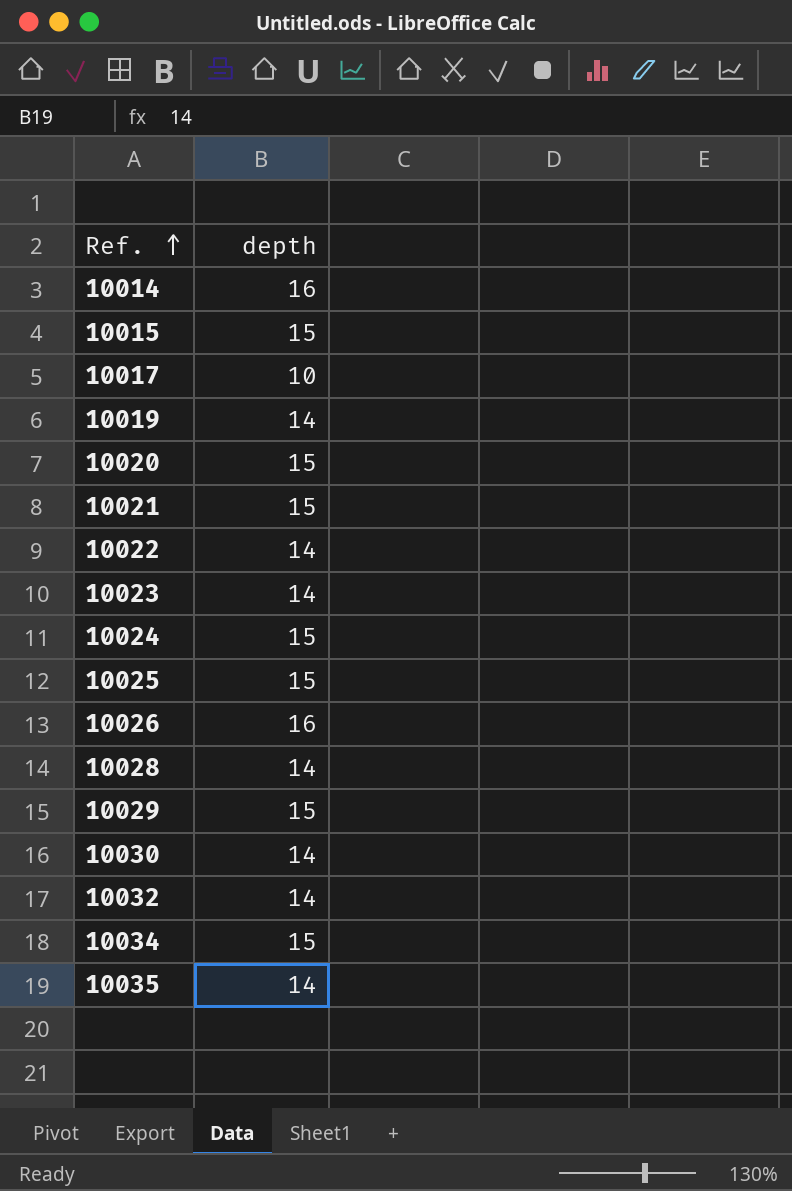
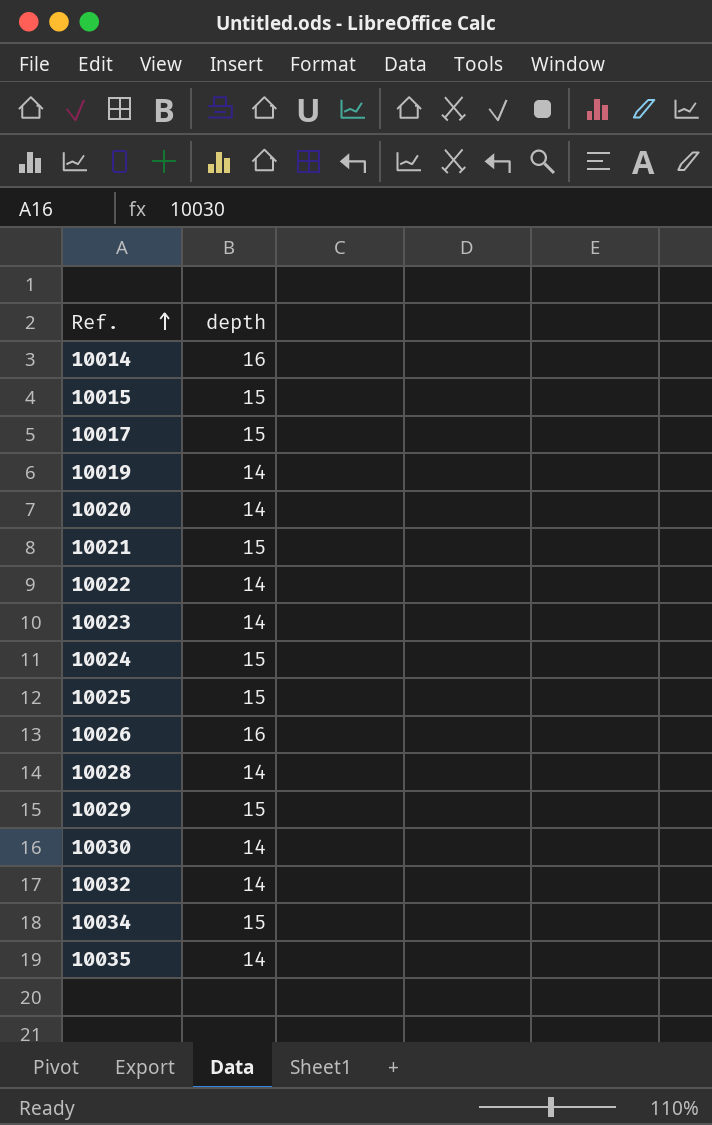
10017 | depth: 10 -> 15
10020 | depth: 15 -> 14

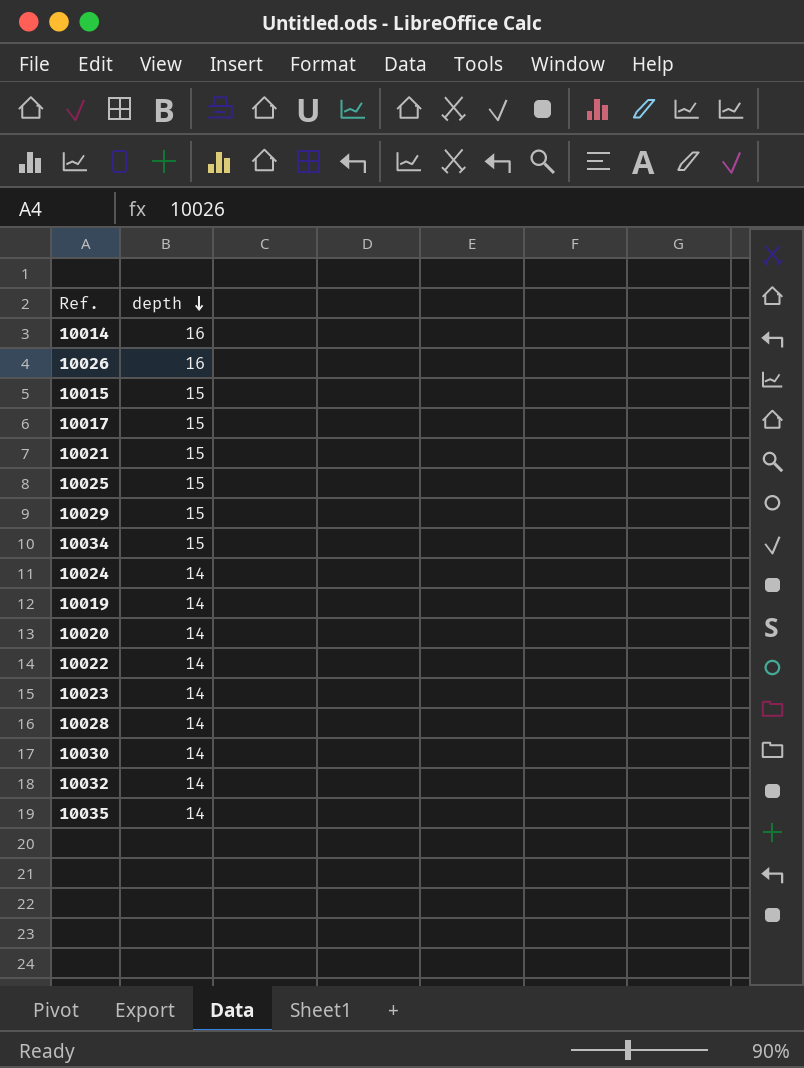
row order: Ref. ascending -> depth descending
10024 | depth: 15 -> 14

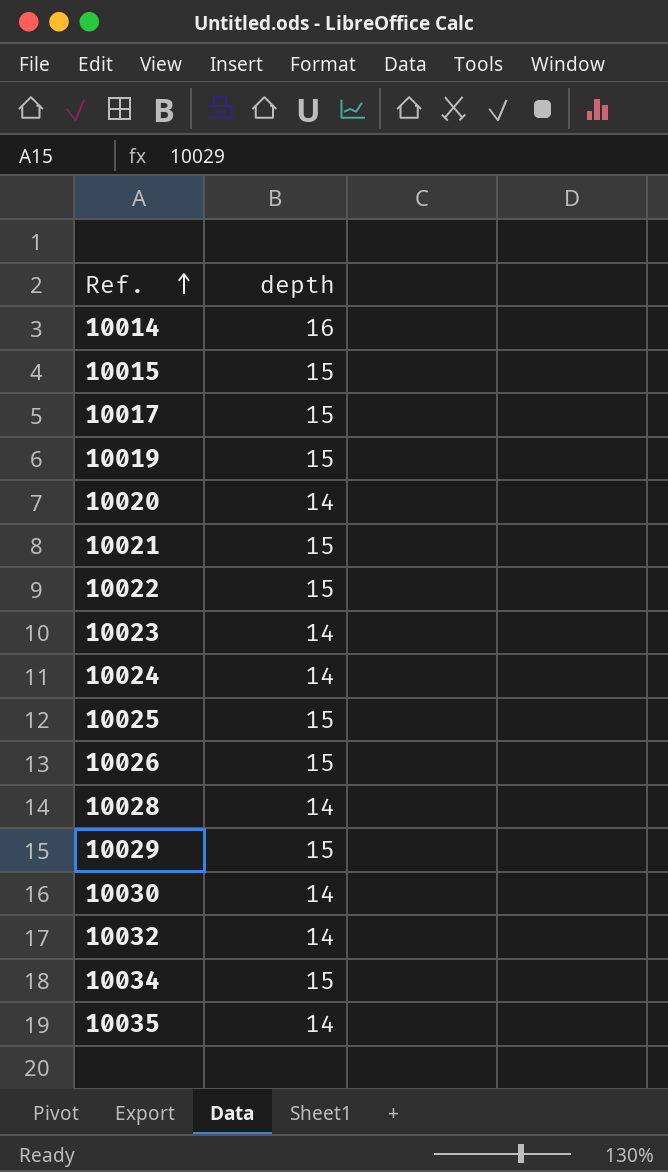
row order: depth descending -> Ref. ascending
10019 | depth: 14 -> 15
10022 | depth: 14 -> 15
10026 | depth: 16 -> 15

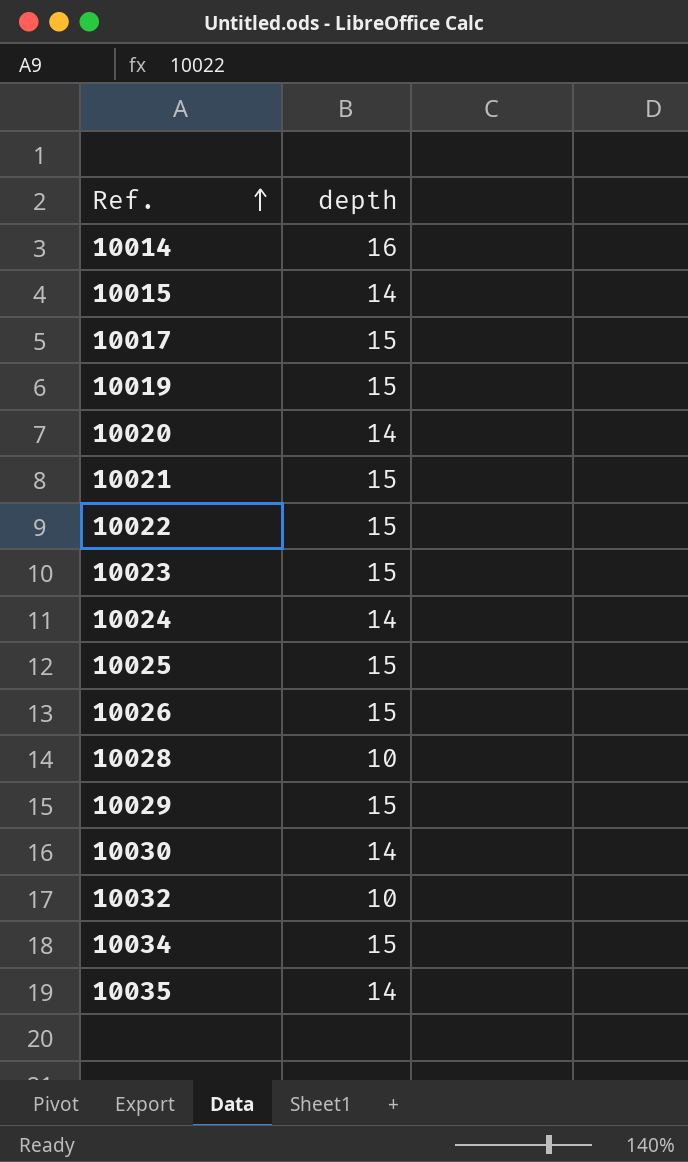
10015 | depth: 15 -> 14
10023 | depth: 14 -> 15
10028 | depth: 14 -> 10
10032 | depth: 14 -> 10

